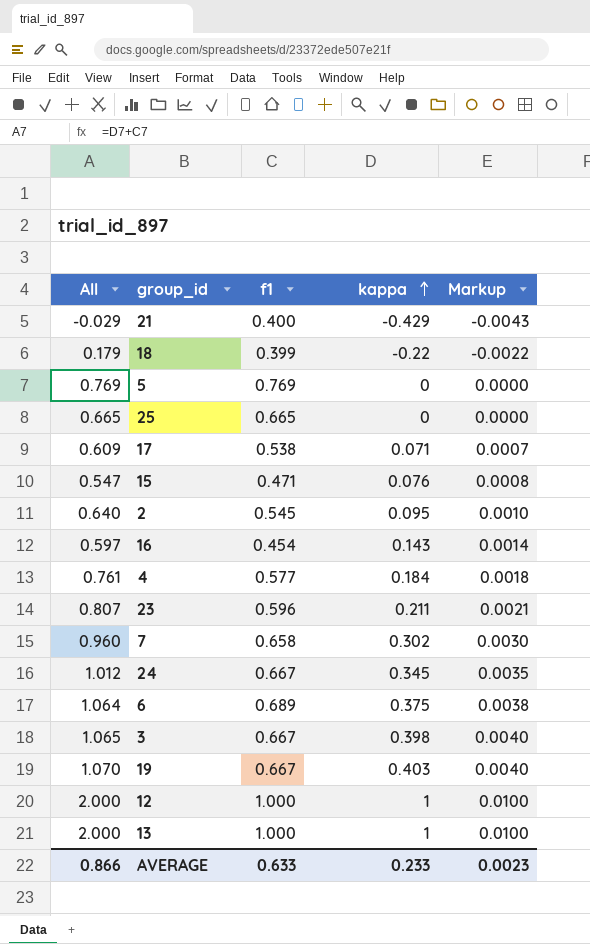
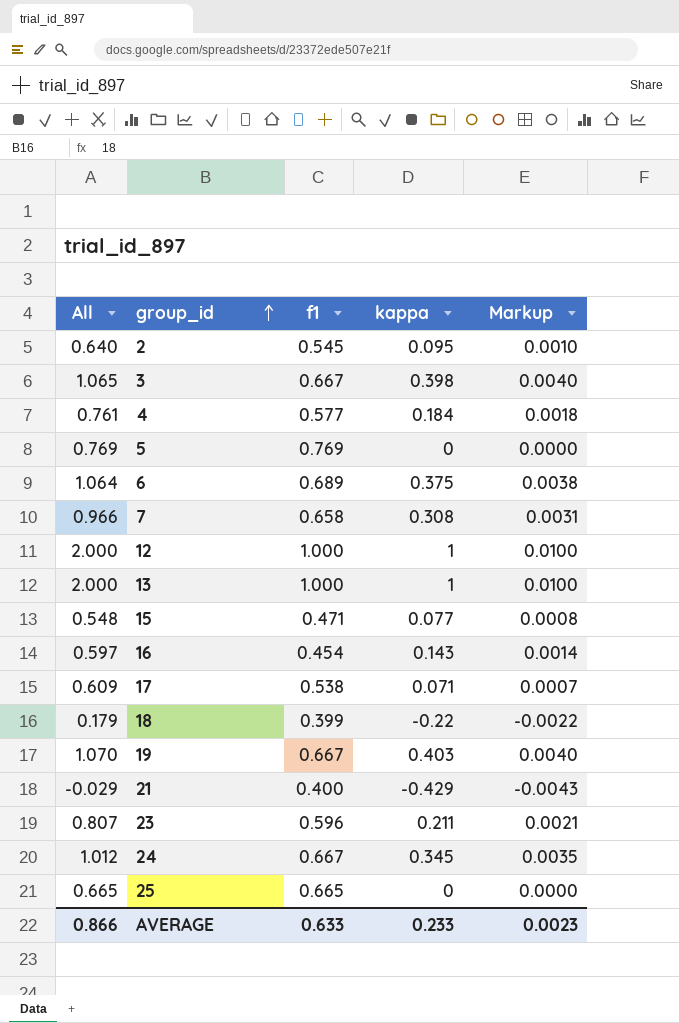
row order: kappa ascending -> group_id ascending
7 | All: 0.960 -> 0.966
7 | kappa: 0.302 -> 0.308
7 | Markup: 0.0030 -> 0.0031
15 | All: 0.547 -> 0.548
15 | kappa: 0.076 -> 0.077

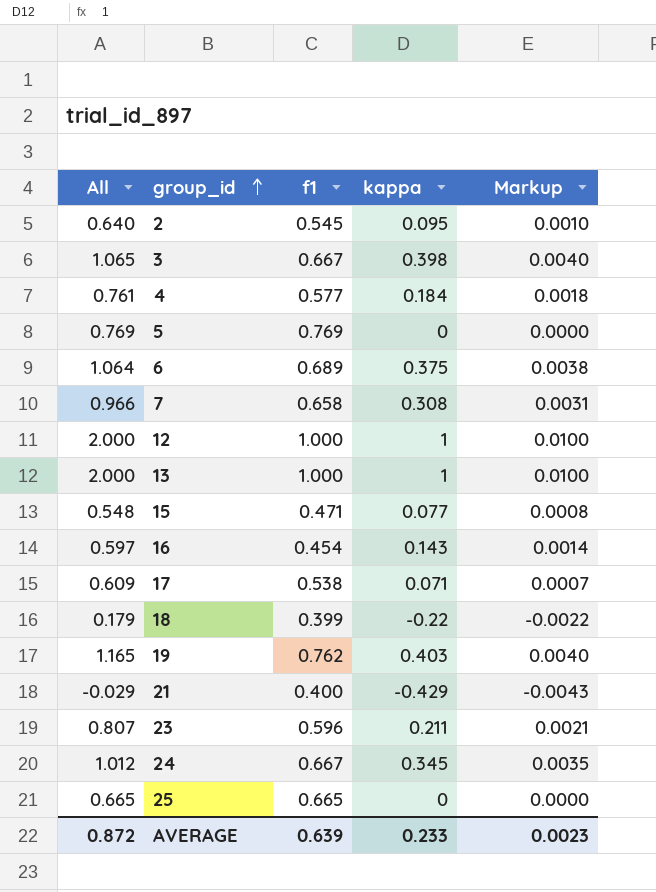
19 | All: 1.070 -> 1.165
19 | f1: 0.667 -> 0.762
AVERAGE | All: 0.866 -> 0.872
AVERAGE | f1: 0.633 -> 0.639

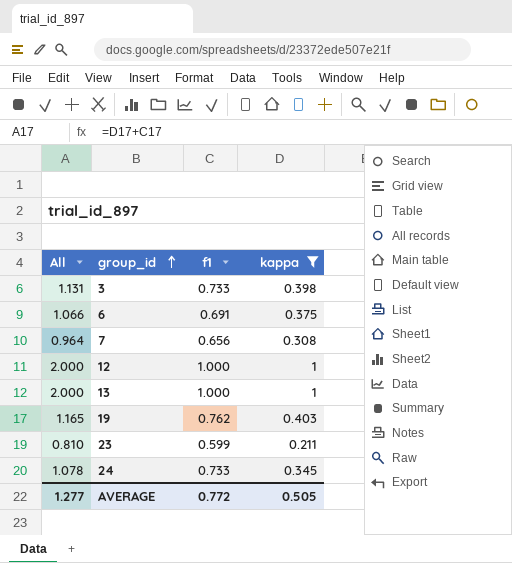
filter: none -> kappa >= 0.211
column Markup | formula: [kappa] * 0.01 -> none
3 | All: 1.065 -> 1.131
3 | f1: 0.667 -> 0.733
6 | All: 1.064 -> 1.066
6 | f1: 0.689 -> 0.691
7 | All: 0.966 -> 0.964
7 | f1: 0.658 -> 0.656
23 | All: 0.807 -> 0.810
23 | f1: 0.596 -> 0.599
24 | All: 1.012 -> 1.078
24 | f1: 0.667 -> 0.733
AVERAGE | All: 0.872 -> 1.277
AVERAGE | f1: 0.639 -> 0.772
AVERAGE | kappa: 0.233 -> 0.505

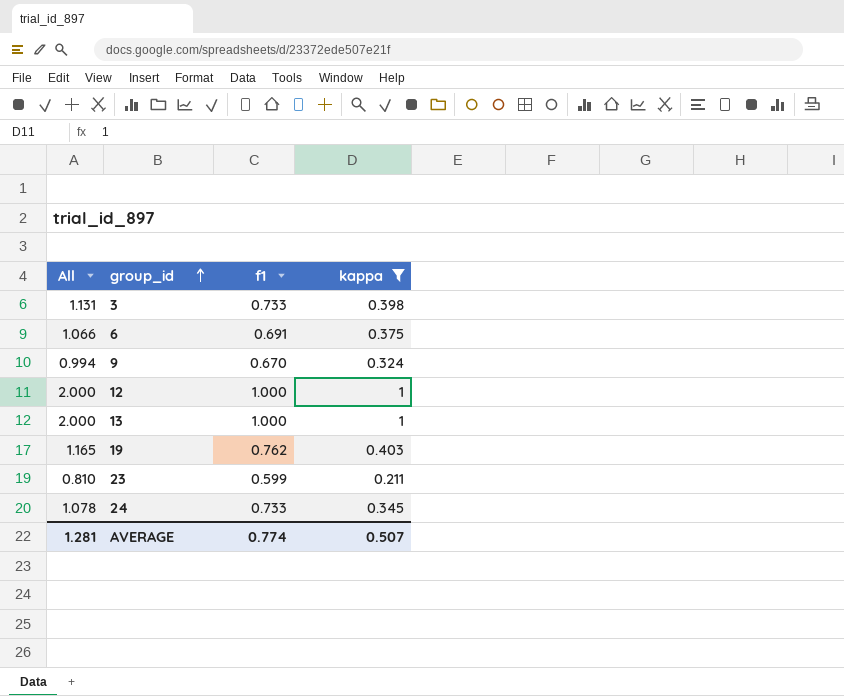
row 7: 0.964 | 0.656 | 0.308 -> none
row 9: none -> 0.994 | 0.670 | 0.324
AVERAGE | All: 1.277 -> 1.281
AVERAGE | f1: 0.772 -> 0.774
AVERAGE | kappa: 0.505 -> 0.507

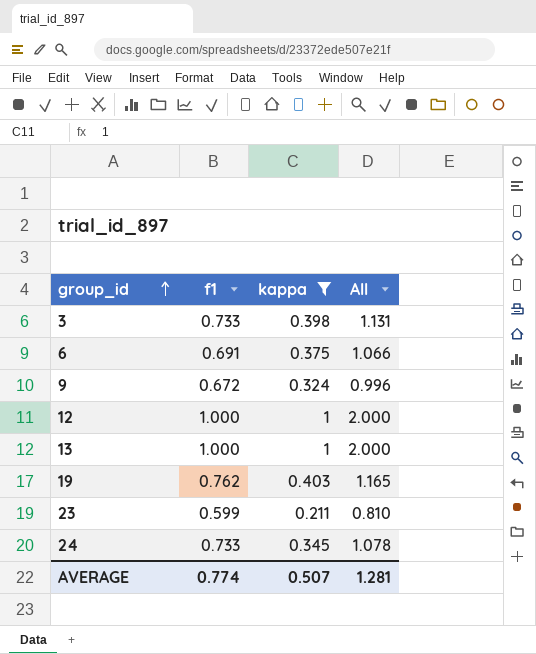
column All | position: 1 -> 4
9 | f1: 0.670 -> 0.672
9 | All: 0.994 -> 0.996

